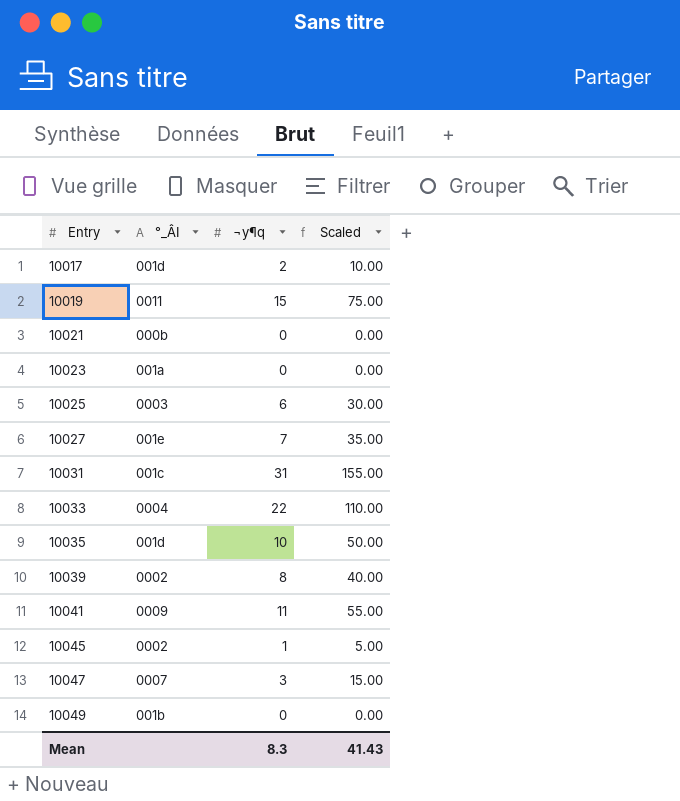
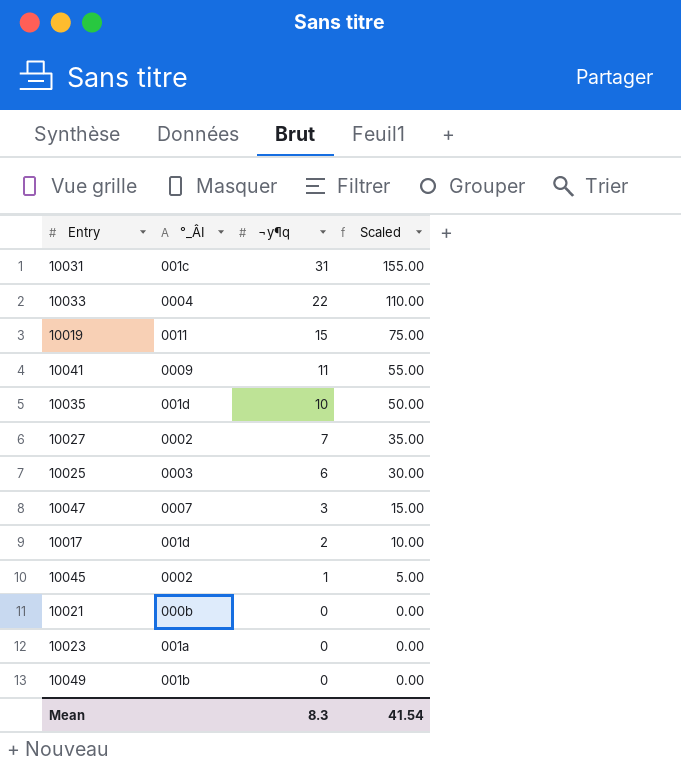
row order: Entry ascending -> ¬y¶q descending
row 10039: 0002 | 8 | 40.00 -> none
10027 | °_ÂI: 001e -> 0002
Mean | Scaled: 41.43 -> 41.54

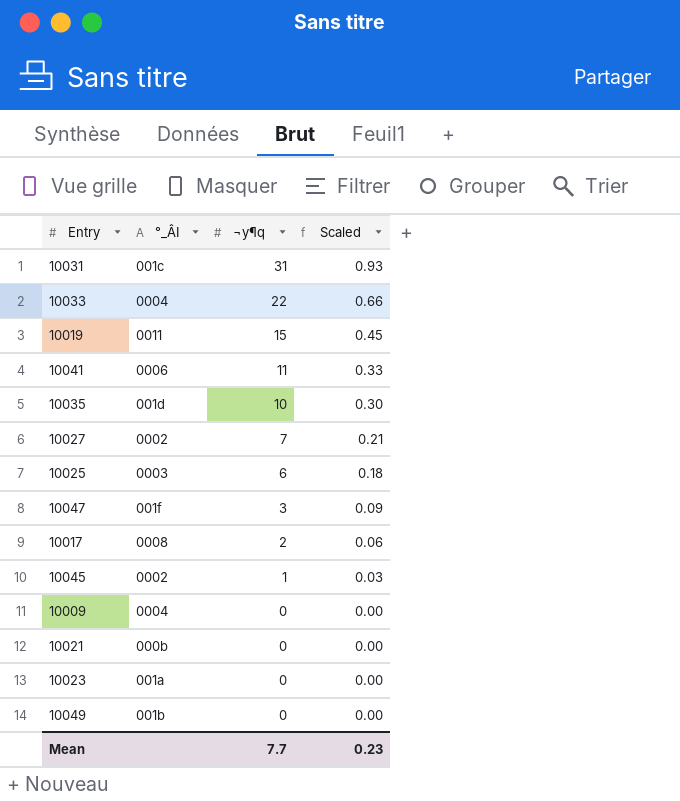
column Scaled | formula: [¬y¶q] * 5 -> [¬y¶q] * 0.03
10041 | °_ÂI: 0009 -> 0006
10047 | °_ÂI: 0007 -> 001f
10017 | °_ÂI: 001d -> 0008
row 10009: none -> 0004 | 0 | 0.00
Mean | ¬y¶q: 8.3 -> 7.7
Mean | Scaled: 41.54 -> 0.23

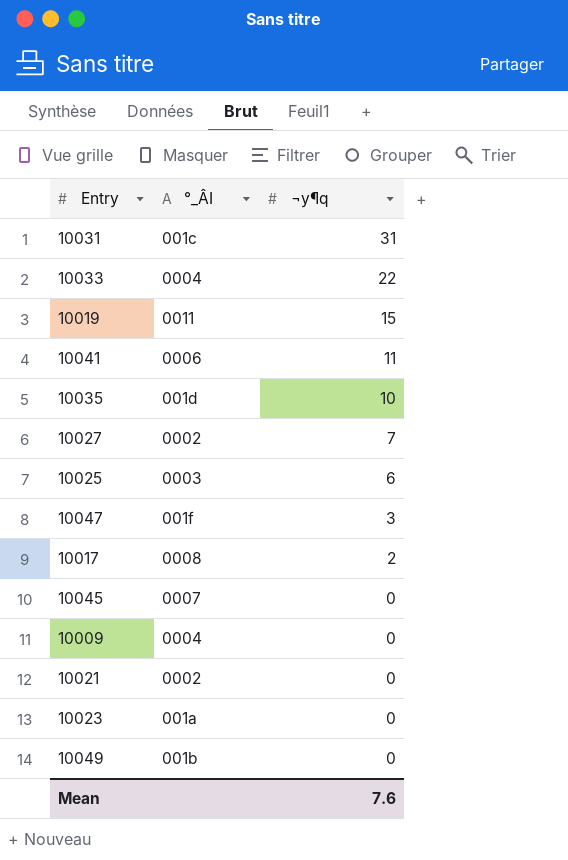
column Scaled | formula: [¬y¶q] * 0.03 -> none
10045 | °_ÂI: 0002 -> 0007
10045 | ¬y¶q: 1 -> 0
10021 | °_ÂI: 000b -> 0002
Mean | ¬y¶q: 7.7 -> 7.6

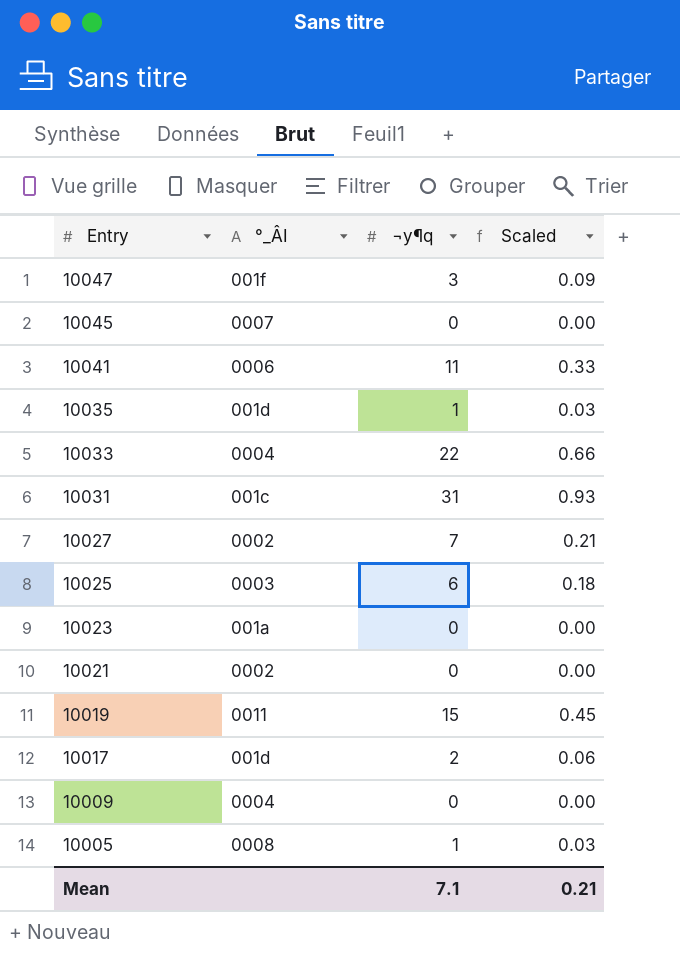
row order: ¬y¶q descending -> Entry descending
column Scaled | formula: none -> [¬y¶q] * 0.03
row 10049: 001b | 0 -> none
10035 | ¬y¶q: 10 -> 1
10017 | °_ÂI: 0008 -> 001d
row 10005: none -> 0008 | 1 | 0.03
Mean | ¬y¶q: 7.6 -> 7.1

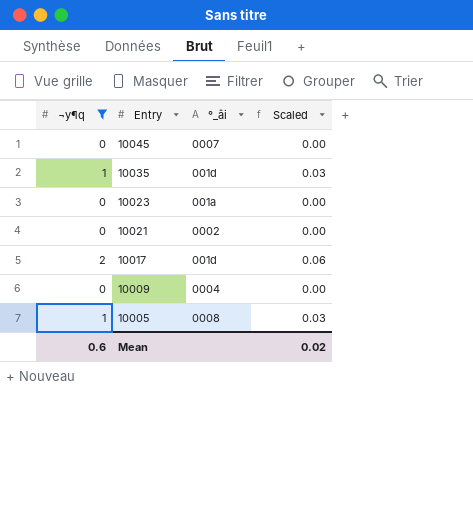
filter: none -> ¬y¶q <= 2
column ¬y¶q | position: 3 -> 1
column name: °_ÂI -> °_âi
Mean | ¬y¶q: 7.1 -> 0.6
Mean | Scaled: 0.21 -> 0.02

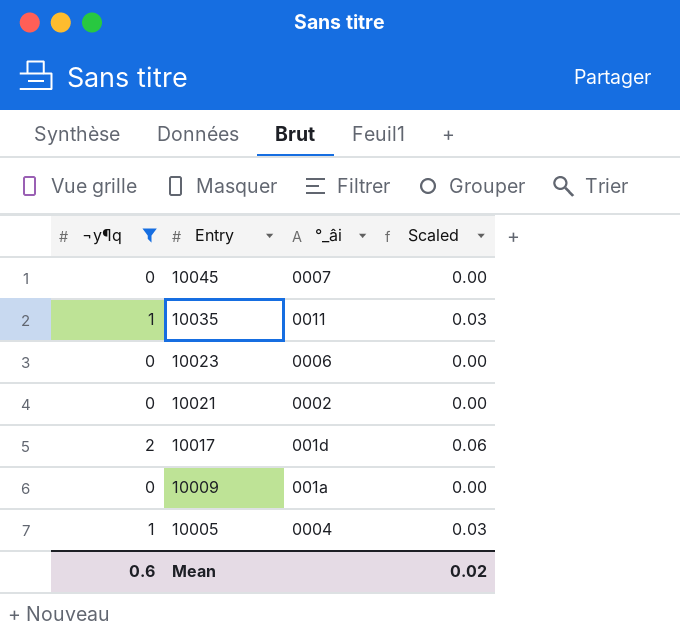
10035 | °_âi: 001d -> 0011
10023 | °_âi: 001a -> 0006
10009 | °_âi: 0004 -> 001a
10005 | °_âi: 0008 -> 0004

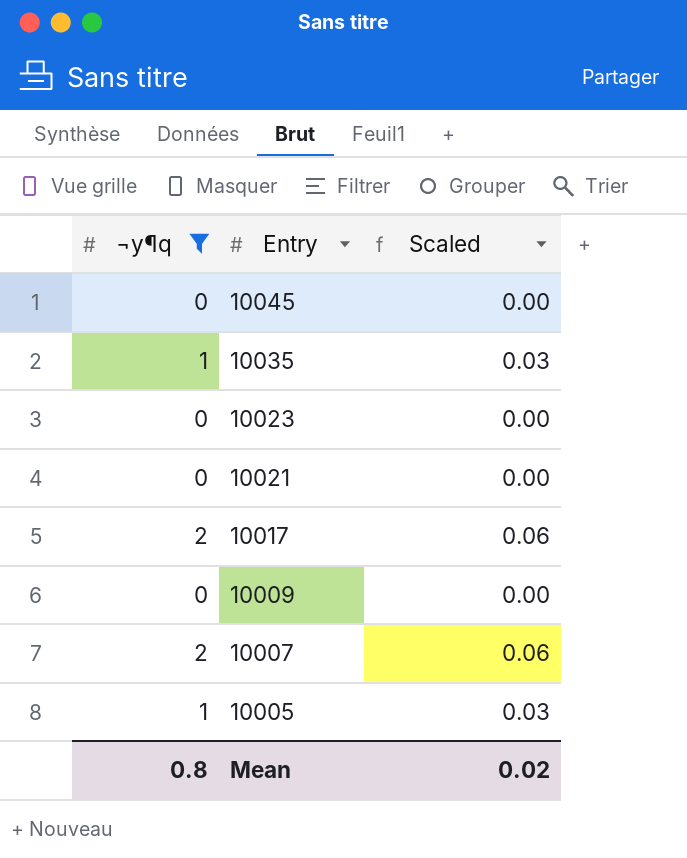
column °_âi | position: 3 -> none
row 10007: none -> 2 | 0.06
Mean | ¬y¶q: 0.6 -> 0.8

